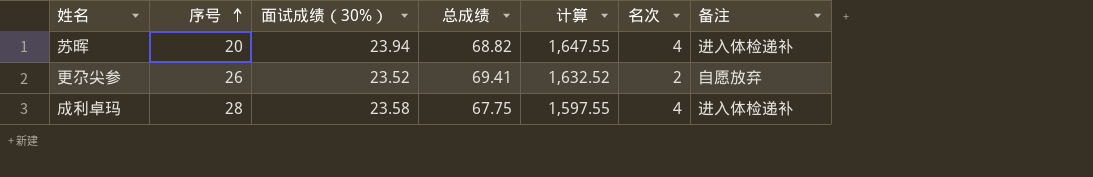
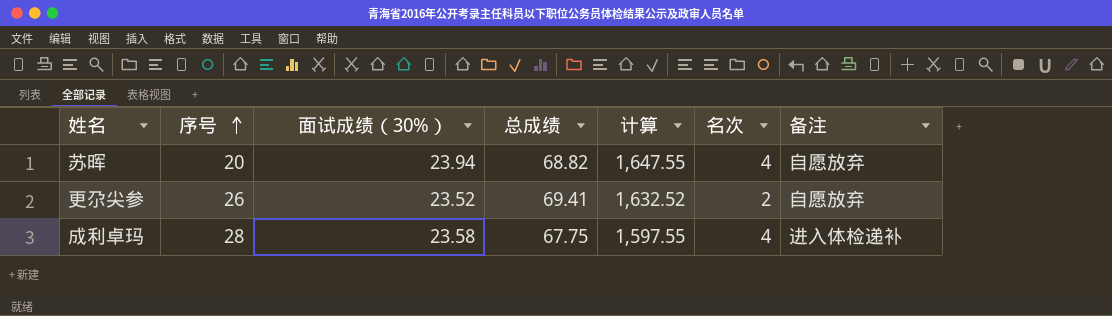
苏晖 | 备注: 进入体检递补 -> 自愿放弃

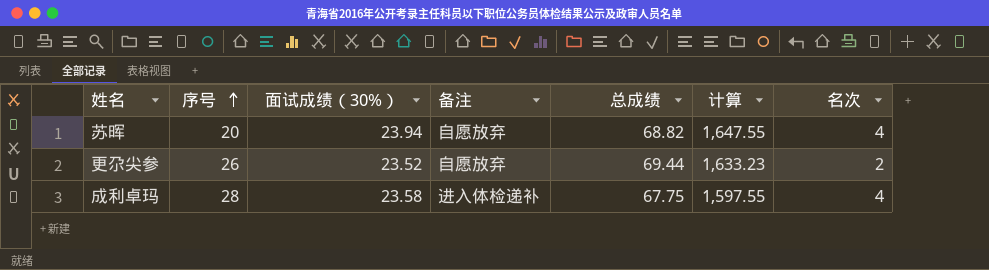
column 备注 | position: 7 -> 4
更尕尖参 | 总成绩: 69.41 -> 69.44
更尕尖参 | 计算: 1,632.52 -> 1,633.23

